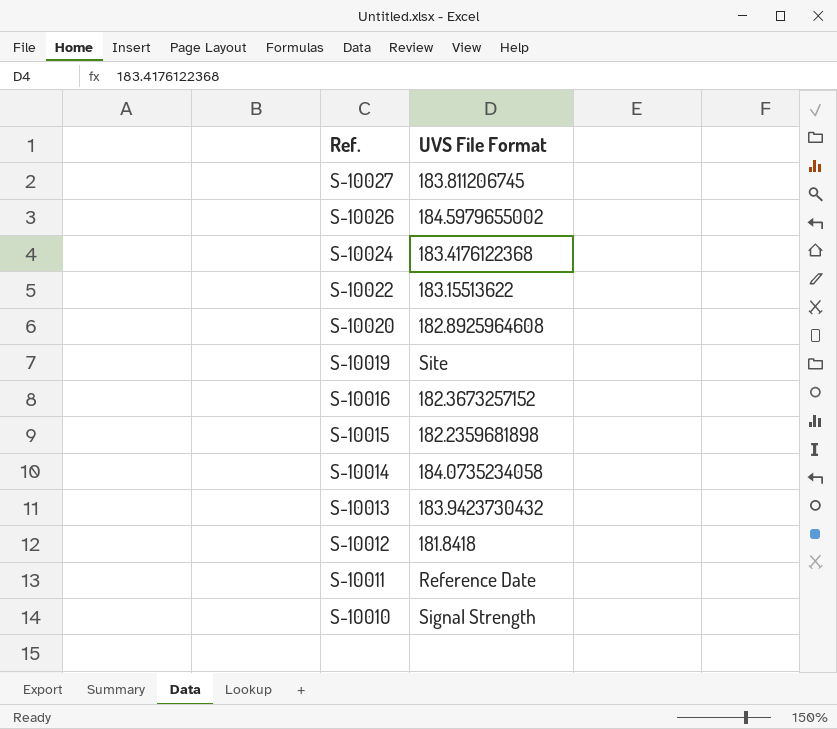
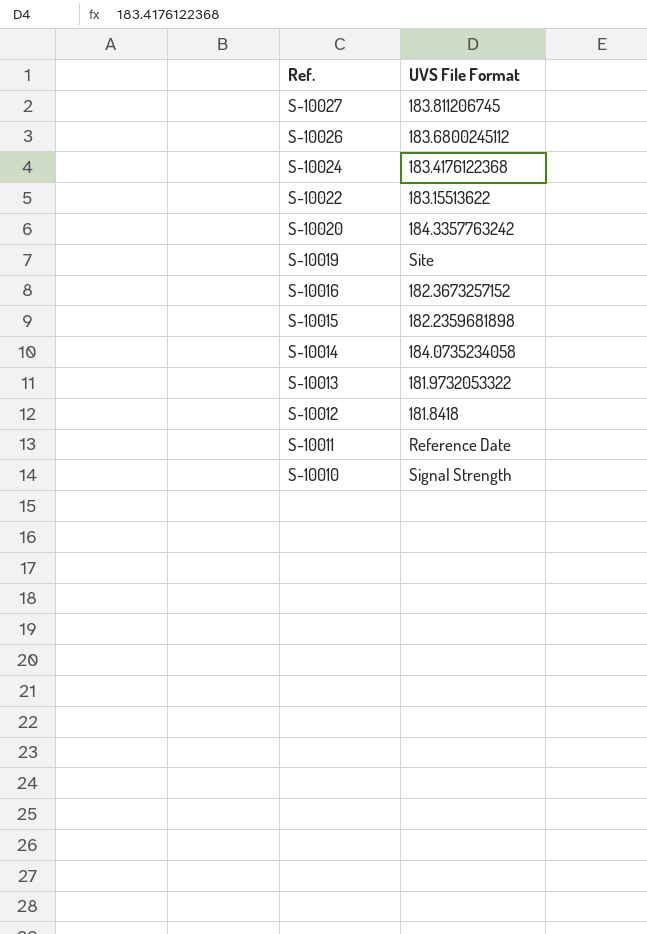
S-10026 | UVS File Format: 184.5979655002 -> 183.6800245112
S-10020 | UVS File Format: 182.8925964608 -> 184.3357763242
S-10013 | UVS File Format: 183.9423730432 -> 181.9732053322

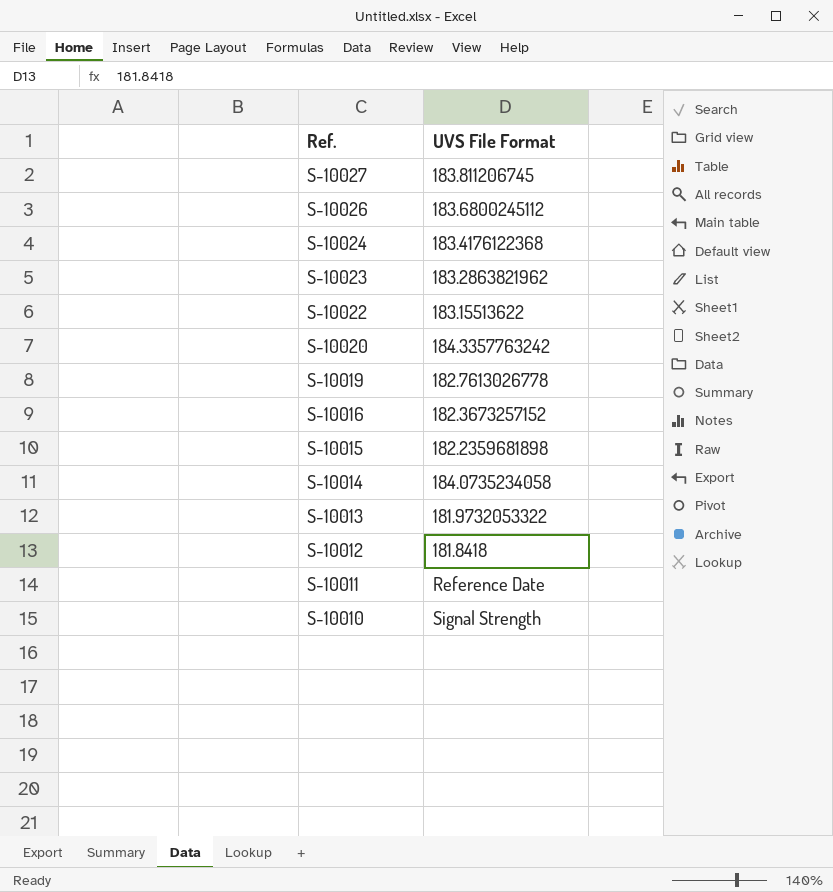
row S-10023: none -> 183.2863821962
S-10019 | UVS File Format: Site -> 182.7613026778

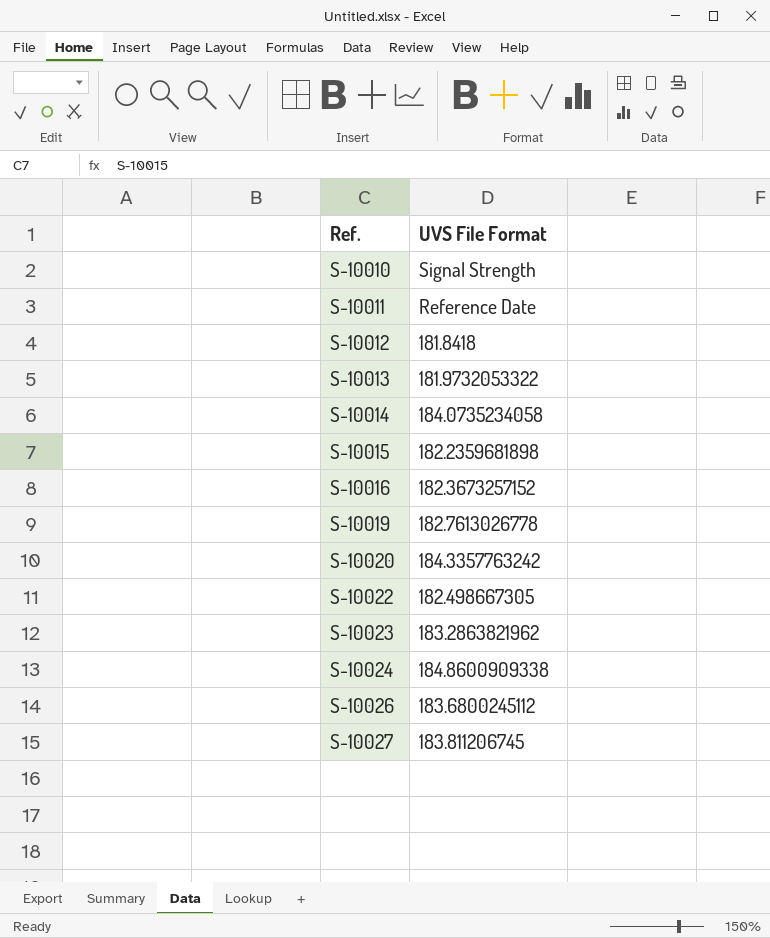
row order: Ref. descending -> Ref. ascending
S-10022 | UVS File Format: 183.15513622 -> 182.498667305
S-10024 | UVS File Format: 183.4176122368 -> 184.8600909338

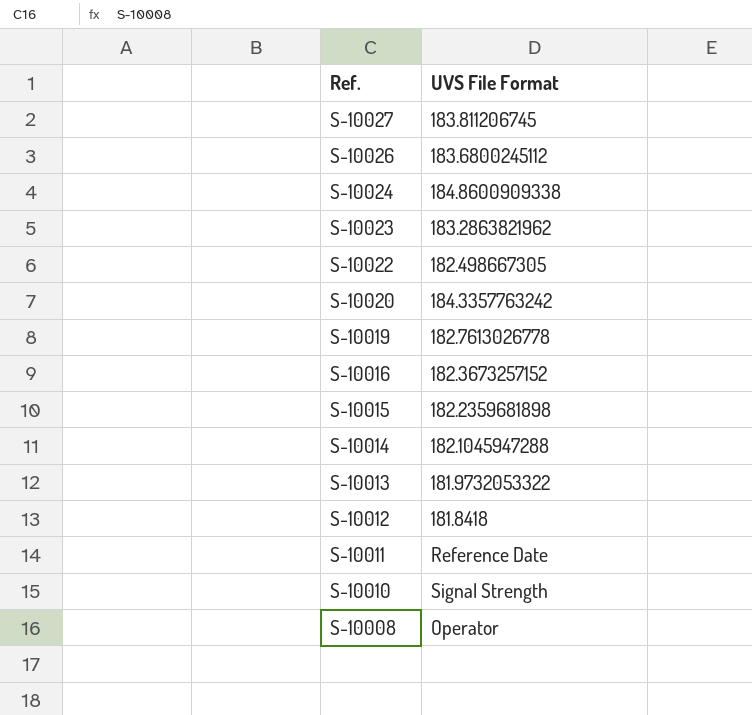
row order: Ref. ascending -> Ref. descending
S-10014 | UVS File Format: 184.0735234058 -> 182.1045947288
row S-10008: none -> Operator

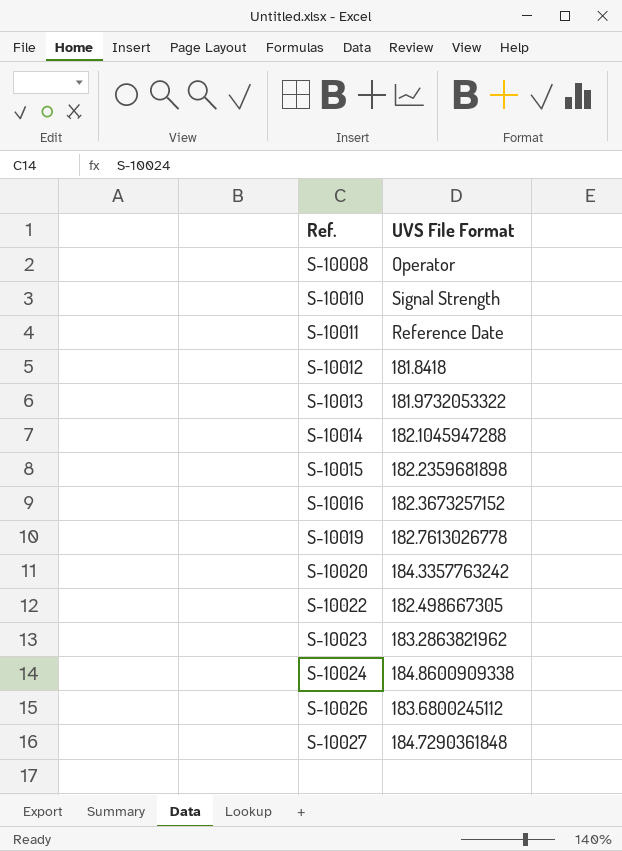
row order: Ref. descending -> Ref. ascending
S-10027 | UVS File Format: 183.811206745 -> 184.7290361848

